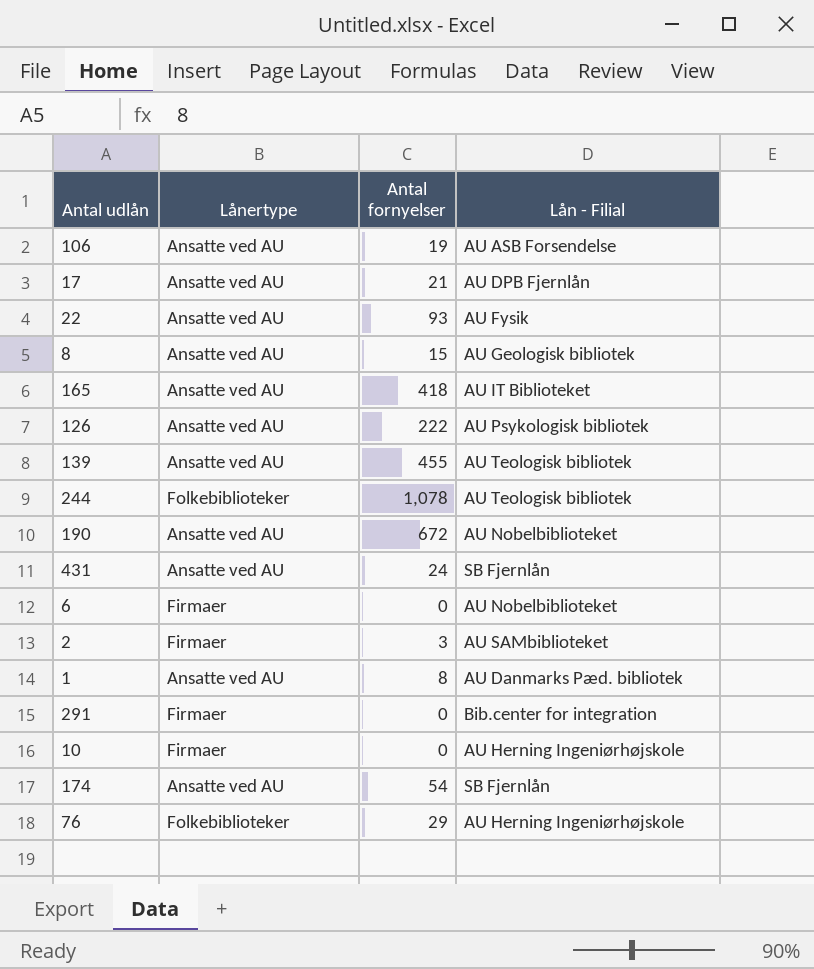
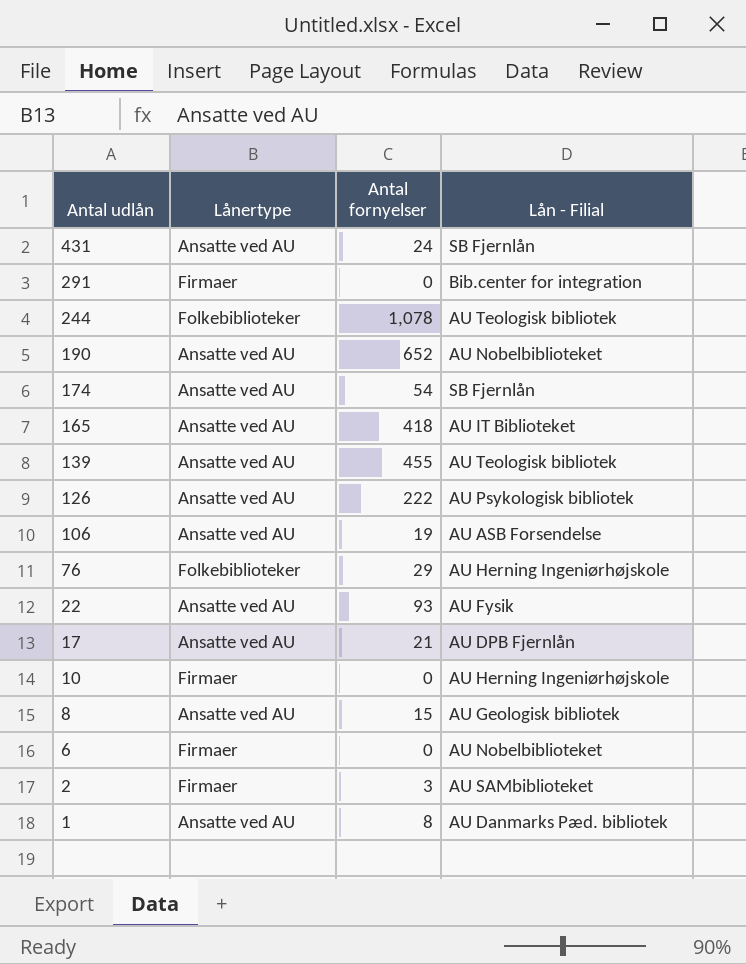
row order: none -> Antal udlån descending
190 | Antal fornyelser: 672 -> 652

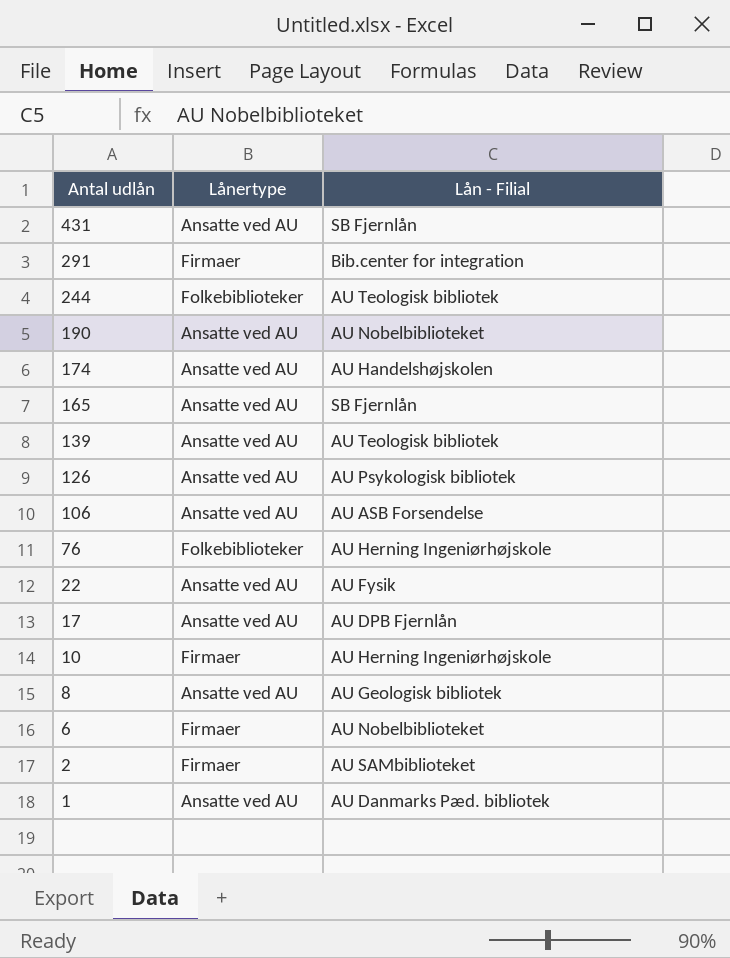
column Antal fornyelser | position: 3 -> none
174 | Lån - Filial: SB Fjernlån -> AU Handelshøjskolen
165 | Lån - Filial: AU IT Biblioteket -> SB Fjernlån

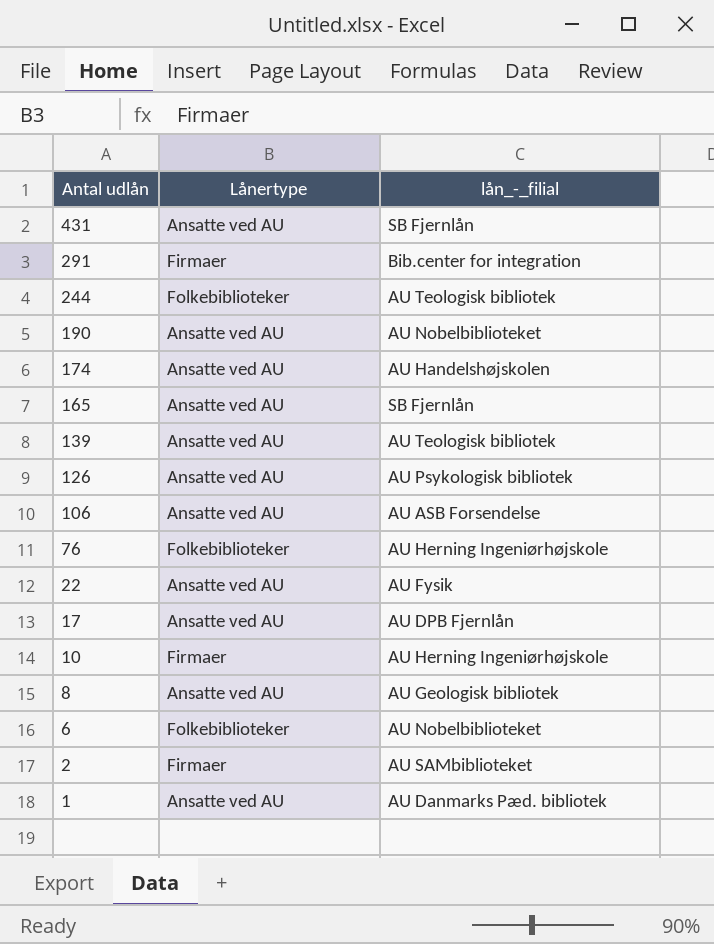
column name: Lån - Filial -> lån_-_filial
6 | Lånertype: Firmaer -> Folkebiblioteker

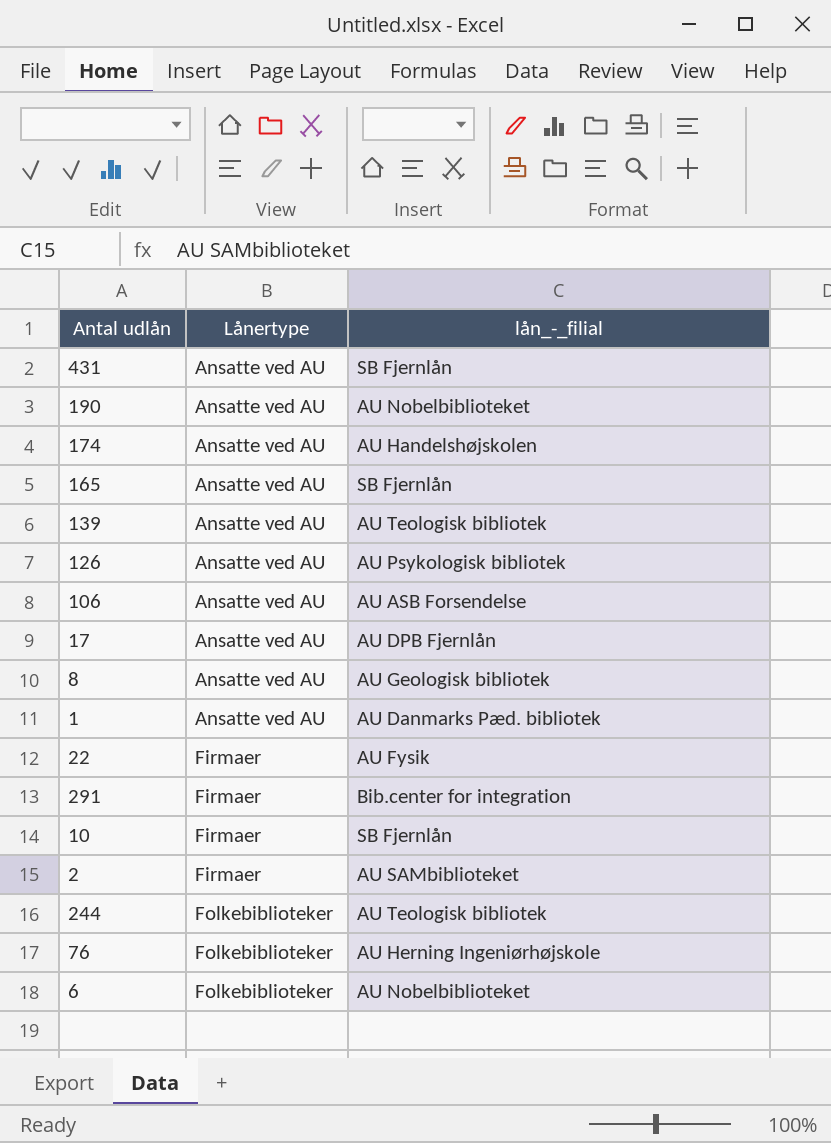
row order: Antal udlån descending -> Lånertype ascending
22 | Lånertype: Ansatte ved AU -> Firmaer
10 | lån_-_filial: AU Herning Ingeniørhøjskole -> SB Fjernlån

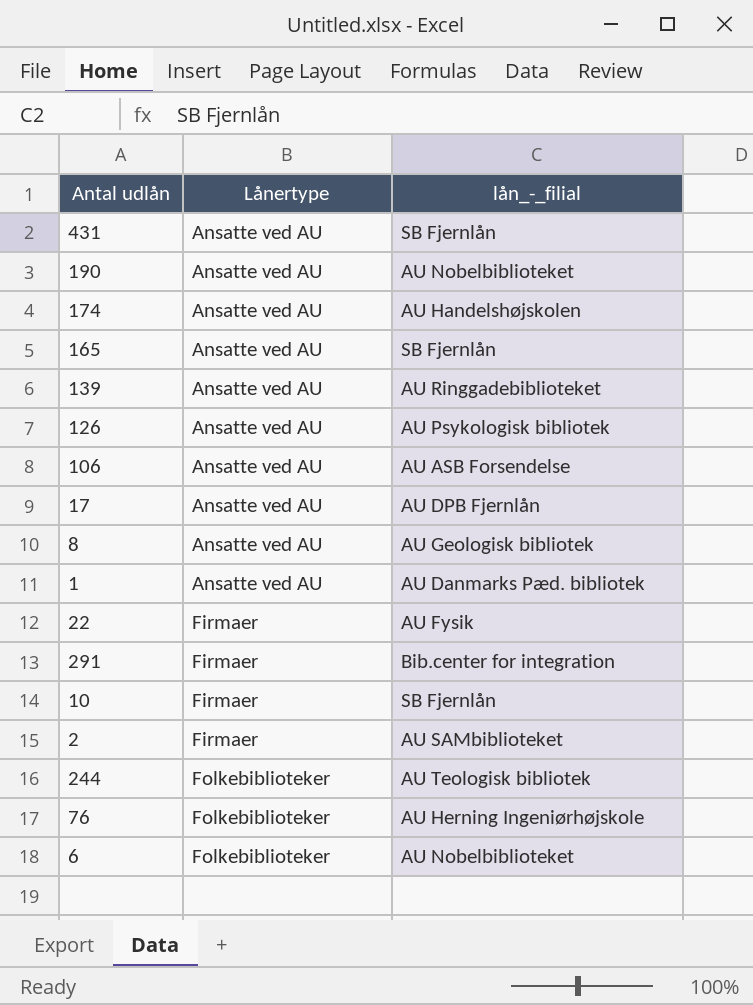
139 | lån_-_filial: AU Teologisk bibliotek -> AU Ringgadebiblioteket

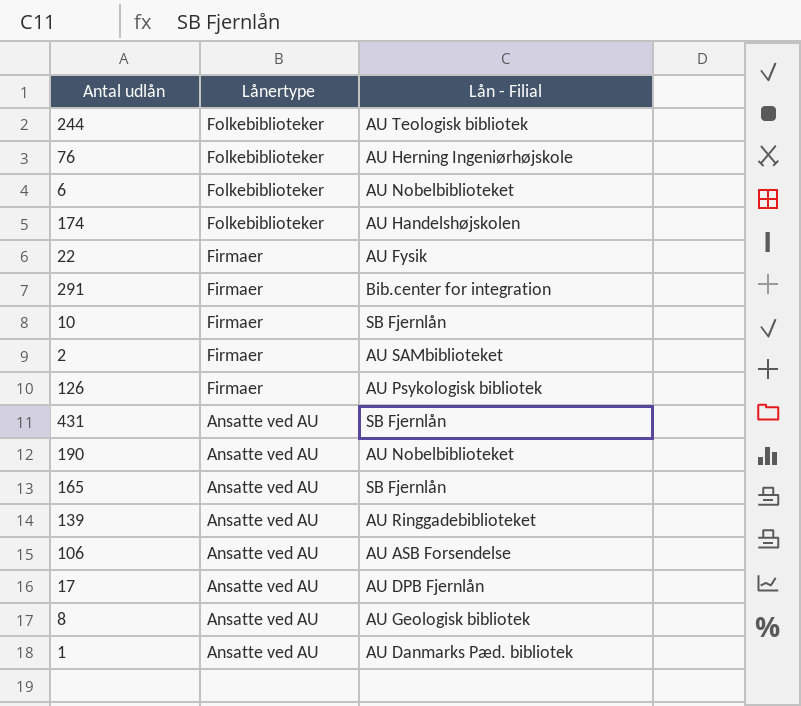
row order: Lånertype ascending -> Lånertype descending
column name: lån_-_filial -> Lån - Filial
174 | Lånertype: Ansatte ved AU -> Folkebiblioteker
126 | Lånertype: Ansatte ved AU -> Firmaer

